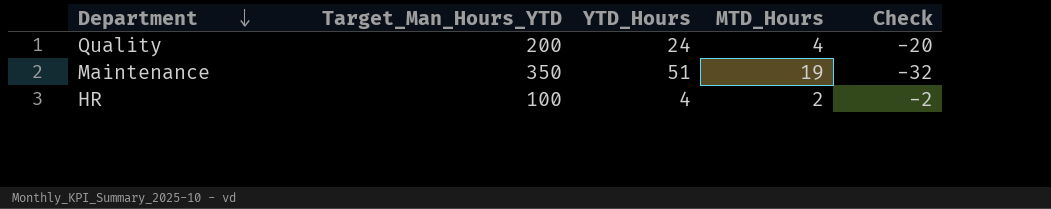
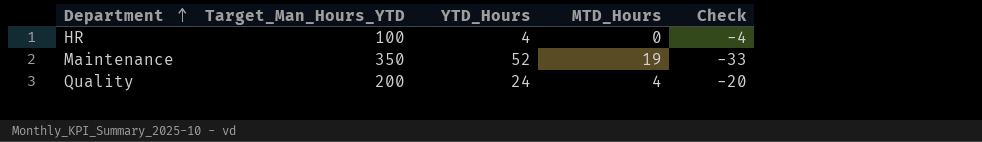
row order: Department descending -> Department ascending
HR | MTD_Hours: 2 -> 0
HR | Check: -2 -> -4
Maintenance | YTD_Hours: 51 -> 52
Maintenance | Check: -32 -> -33

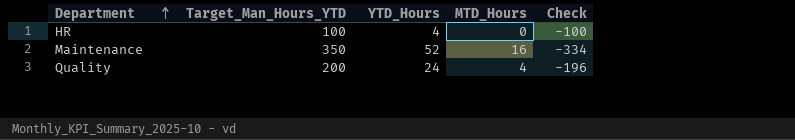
column Check | formula: [MTD_Hours] - [YTD_Hours] -> [MTD_Hours] - [Target_Man_Hours_YTD]
Maintenance | MTD_Hours: 19 -> 16

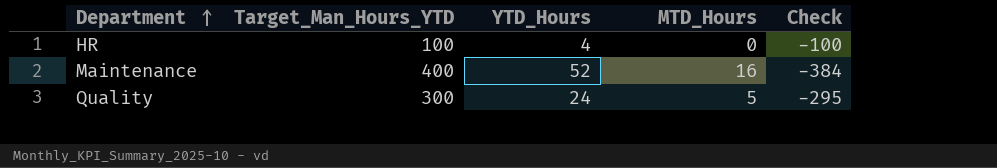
Maintenance | Target_Man_Hours_YTD: 350 -> 400
Maintenance | Check: -334 -> -384
Quality | Target_Man_Hours_YTD: 200 -> 300
Quality | MTD_Hours: 4 -> 5
Quality | Check: -196 -> -295

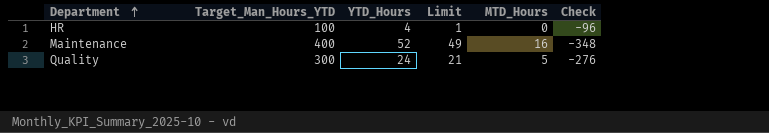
column Limit | formula: none -> [YTD_Hours] - 3
column Check | formula: [MTD_Hours] - [Target_Man_Hours_YTD] -> [YTD_Hours] - [Target_Man_Hours_YTD]

